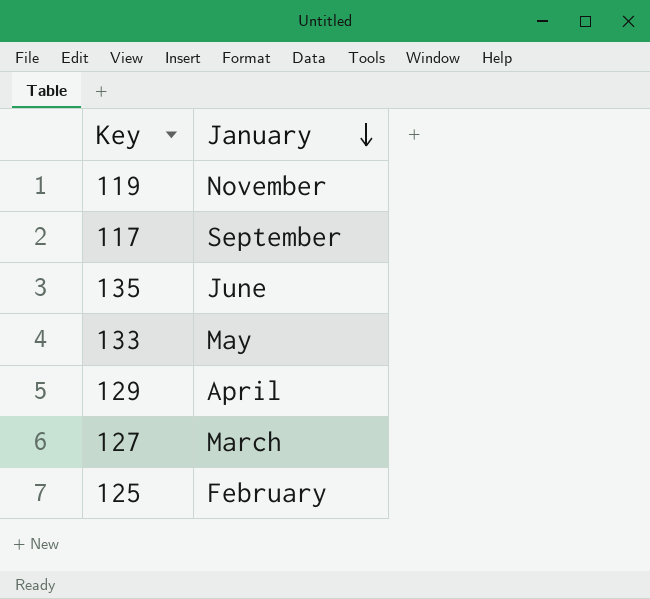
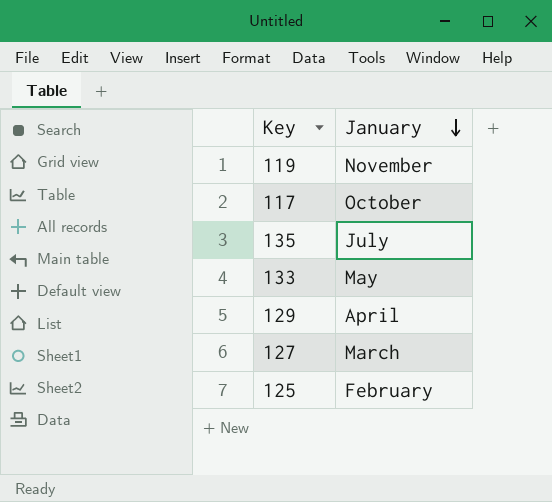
117 | January: September -> October
135 | January: June -> July

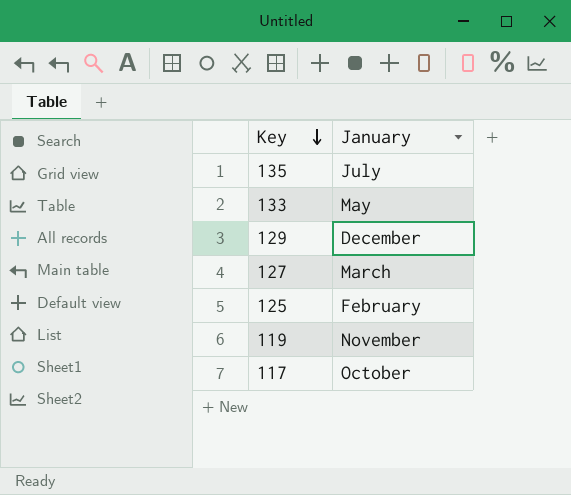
row order: January descending -> Key descending
129 | January: April -> December

